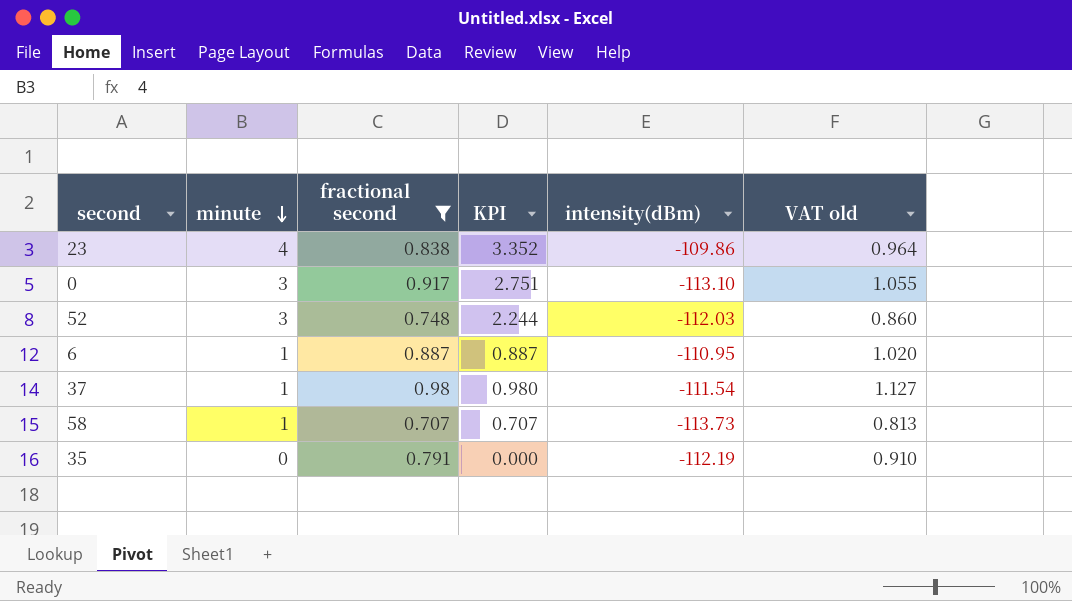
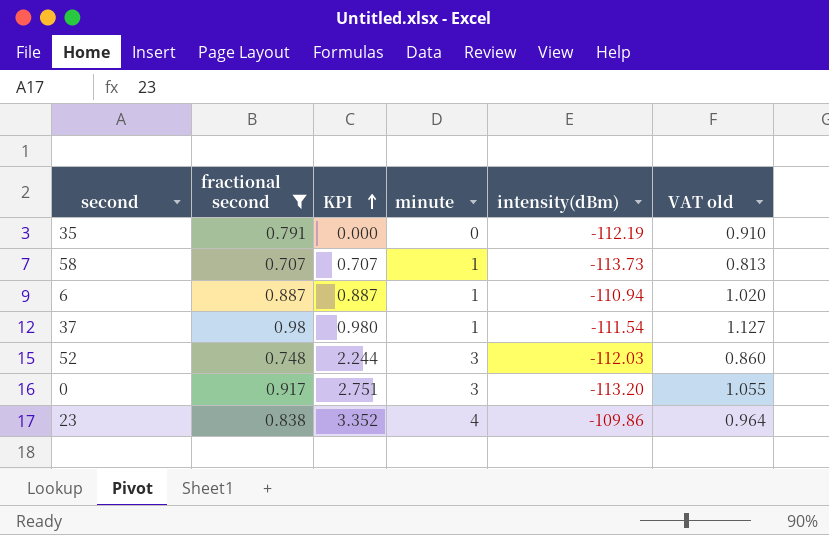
row order: minute descending -> KPI ascending
column minute | position: 2 -> 4
6 | intensity(dBm): -110.95 -> -110.94
0 | intensity(dBm): -113.10 -> -113.20

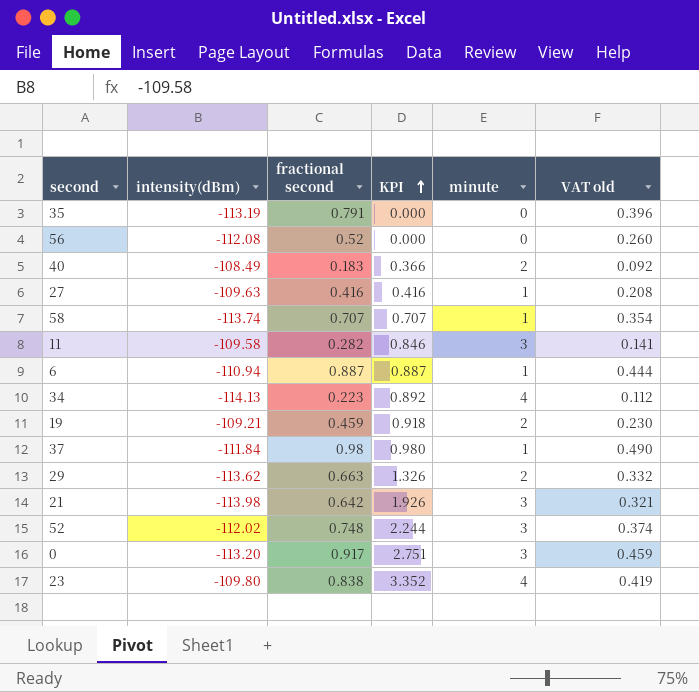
filter: fractional second >= 0.707 -> none
column intensity(dBm) | position: 5 -> 2
column VAT old | formula: [fractional second] * 1.15 -> [fractional second] * 0.5
35 | intensity(dBm): -112.19 -> -113.19
58 | intensity(dBm): -113.73 -> -113.74
37 | intensity(dBm): -111.54 -> -111.84
52 | intensity(dBm): -112.03 -> -112.02
23 | intensity(dBm): -109.86 -> -109.80

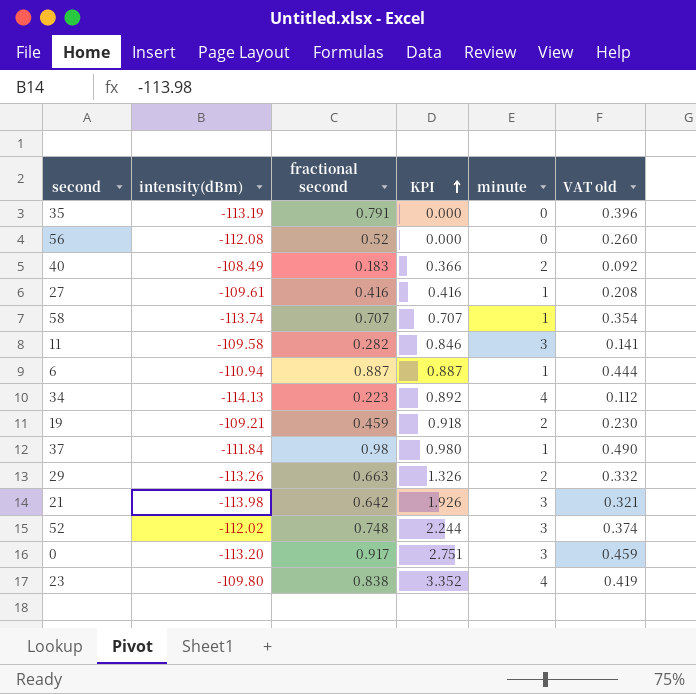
27 | intensity(dBm): -109.63 -> -109.61
29 | intensity(dBm): -113.62 -> -113.26

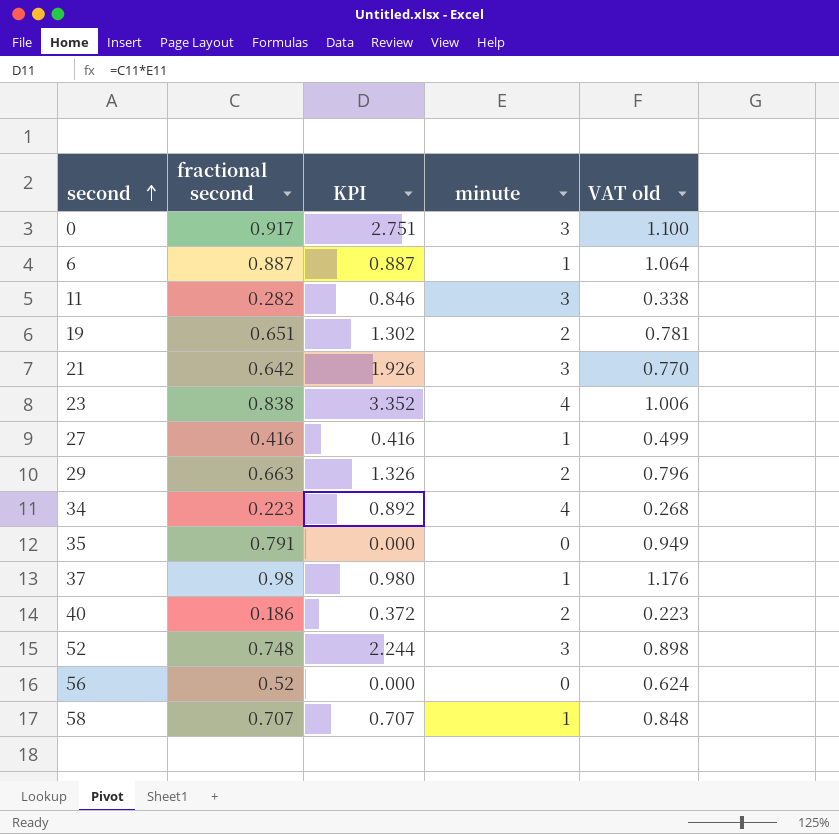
row order: KPI ascending -> second ascending
column intensity(dBm) | position: 2 -> none
column VAT old | formula: [fractional second] * 0.5 -> [fractional second] * 1.2
19 | fractional second: 0.459 -> 0.651
19 | KPI: 0.918 -> 1.302
40 | fractional second: 0.183 -> 0.186
40 | KPI: 0.366 -> 0.372

